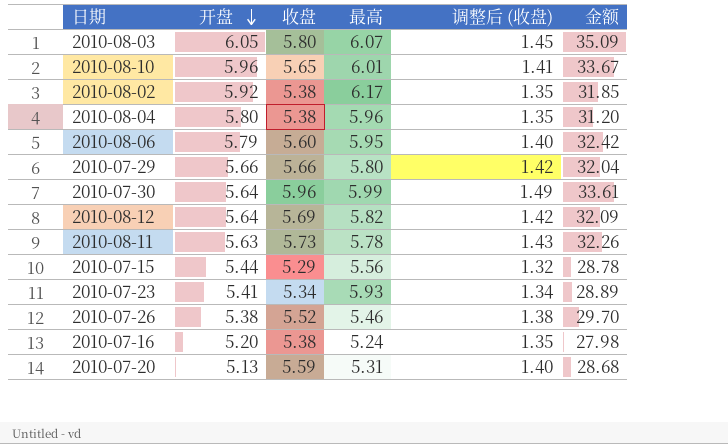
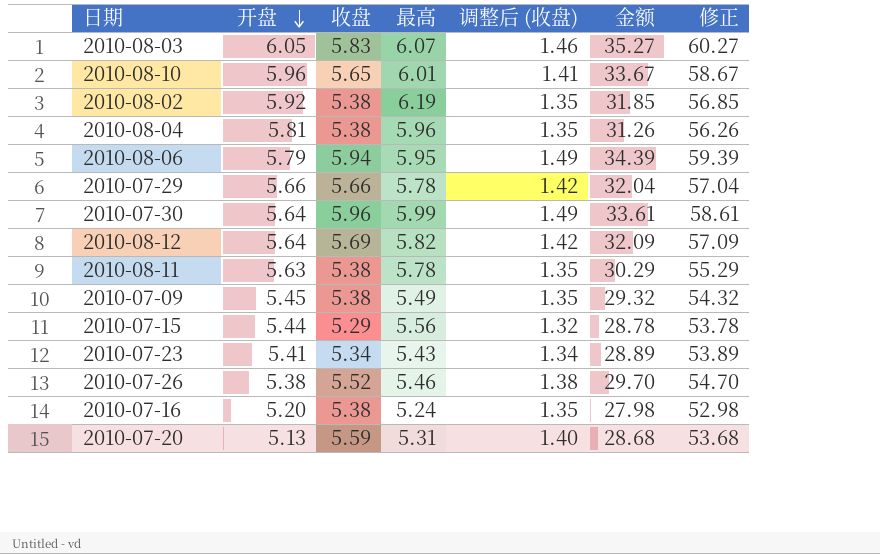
column 修正 | formula: none -> [金额] + 25
2010-08-03 | 收盘: 5.80 -> 5.83
2010-08-03 | 调整后 (收盘): 1.45 -> 1.46
2010-08-03 | 金额: 35.09 -> 35.27
2010-08-02 | 最高: 6.17 -> 6.19
2010-08-04 | 开盘: 5.80 -> 5.81
2010-08-04 | 金额: 31.20 -> 31.26
2010-08-06 | 收盘: 5.60 -> 5.94
2010-08-06 | 调整后 (收盘): 1.40 -> 1.49
2010-08-06 | 金额: 32.42 -> 34.39
2010-07-29 | 最高: 5.80 -> 5.78
2010-08-11 | 收盘: 5.73 -> 5.38
2010-08-11 | 调整后 (收盘): 1.43 -> 1.35
2010-08-11 | 金额: 32.26 -> 30.29
row 2010-07-09: none -> 5.45 | 5.38 | 5.49 | 1.35 | 29.32 | 54.32
2010-07-23 | 最高: 5.93 -> 5.43

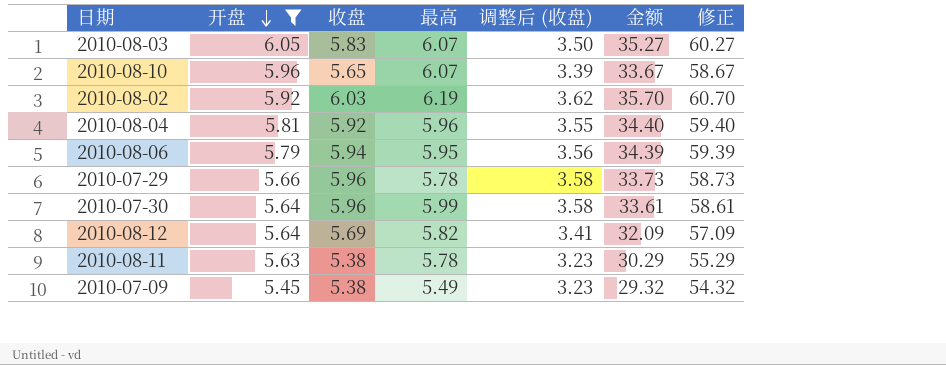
filter: none -> 开盘 >= 5.45
column 调整后 (收盘) | formula: [收盘] * 0.25 -> [收盘] * 0.6
2010-08-10 | 最高: 6.01 -> 6.07
2010-08-02 | 收盘: 5.38 -> 6.03
2010-08-02 | 金额: 31.85 -> 35.70
2010-08-02 | 修正: 56.85 -> 60.70
2010-08-04 | 收盘: 5.38 -> 5.92
2010-08-04 | 金额: 31.26 -> 34.40
2010-08-04 | 修正: 56.26 -> 59.40
2010-07-29 | 收盘: 5.66 -> 5.96
2010-07-29 | 金额: 32.04 -> 33.73
2010-07-29 | 修正: 57.04 -> 58.73

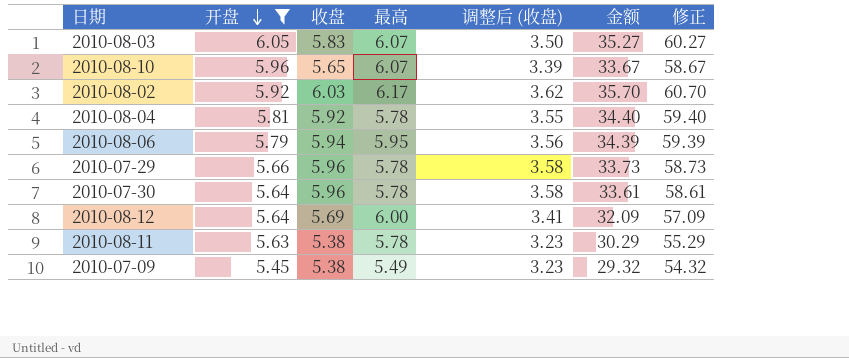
2010-08-02 | 最高: 6.19 -> 6.17
2010-08-04 | 最高: 5.96 -> 5.78
2010-07-30 | 最高: 5.99 -> 5.78
2010-08-12 | 最高: 5.82 -> 6.00

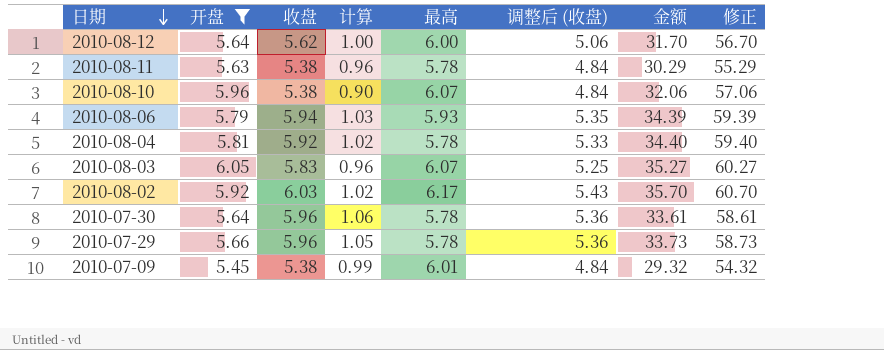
row order: 开盘 descending -> 日期 descending
column 计算 | formula: none -> [收盘] / [开盘]
column 调整后 (收盘) | formula: [收盘] * 0.6 -> [收盘] * 0.9
2010-08-12 | 收盘: 5.69 -> 5.62
2010-08-12 | 金额: 32.09 -> 31.70
2010-08-12 | 修正: 57.09 -> 56.70
2010-08-10 | 收盘: 5.65 -> 5.38
2010-08-10 | 金额: 33.67 -> 32.06
2010-08-10 | 修正: 58.67 -> 57.06
2010-08-06 | 最高: 5.95 -> 5.93
2010-07-09 | 最高: 5.49 -> 6.01

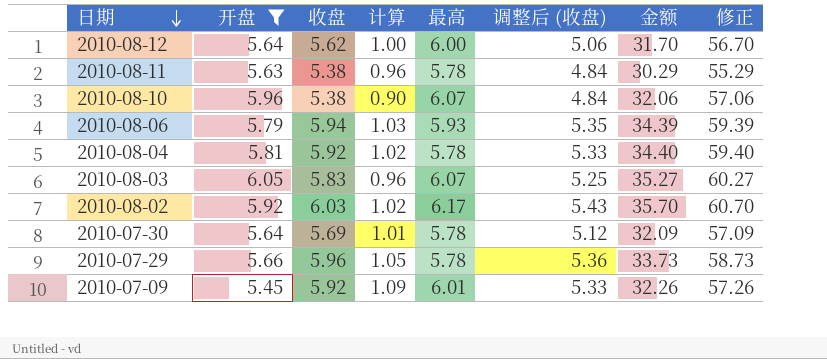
2010-07-30 | 收盘: 5.96 -> 5.69
2010-07-30 | 计算: 1.06 -> 1.01
2010-07-30 | 调整后 (收盘): 5.36 -> 5.12
2010-07-30 | 金额: 33.61 -> 32.09
2010-07-30 | 修正: 58.61 -> 57.09
2010-07-09 | 收盘: 5.38 -> 5.92
2010-07-09 | 计算: 0.99 -> 1.09
2010-07-09 | 调整后 (收盘): 4.84 -> 5.33
2010-07-09 | 金额: 29.32 -> 32.26
2010-07-09 | 修正: 54.32 -> 57.26

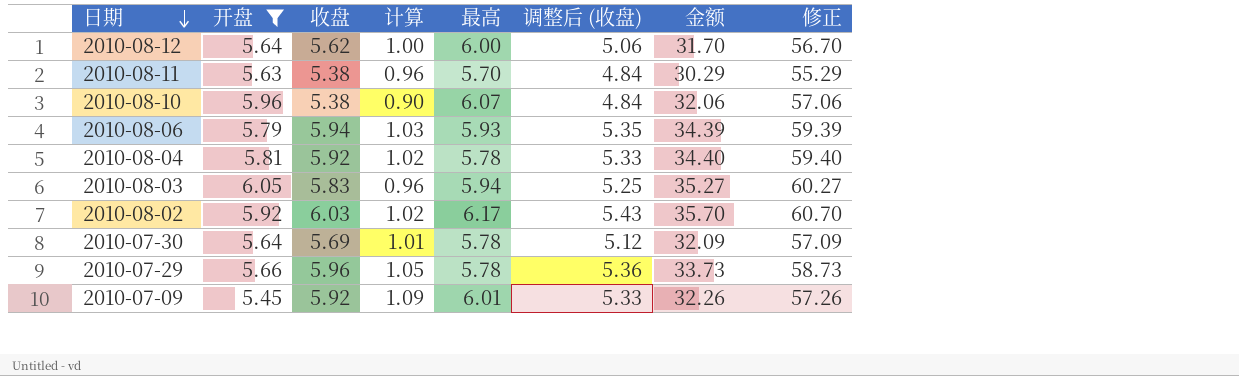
2010-08-11 | 最高: 5.78 -> 5.70
2010-08-03 | 最高: 6.07 -> 5.94

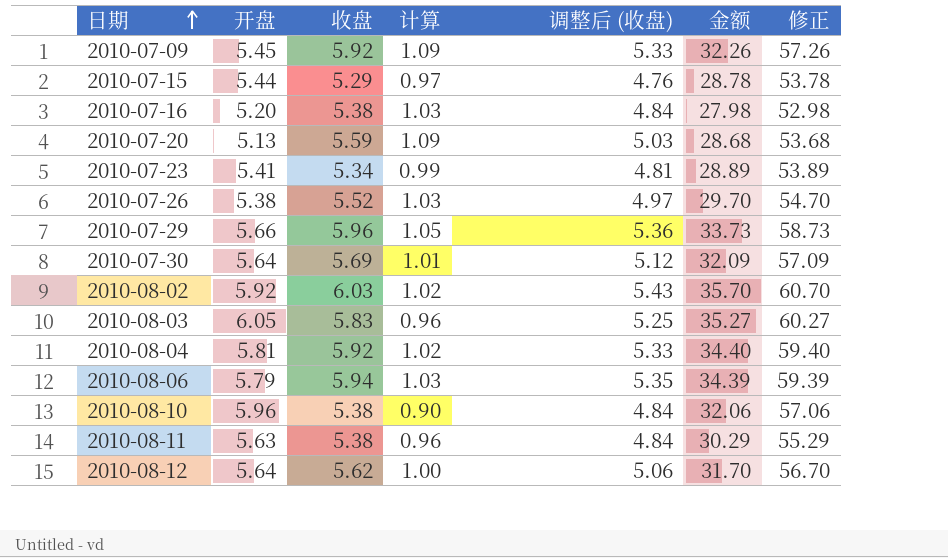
filter: 开盘 >= 5.45 -> none
row order: 日期 descending -> 日期 ascending
column 最高 | position: 5 -> none

